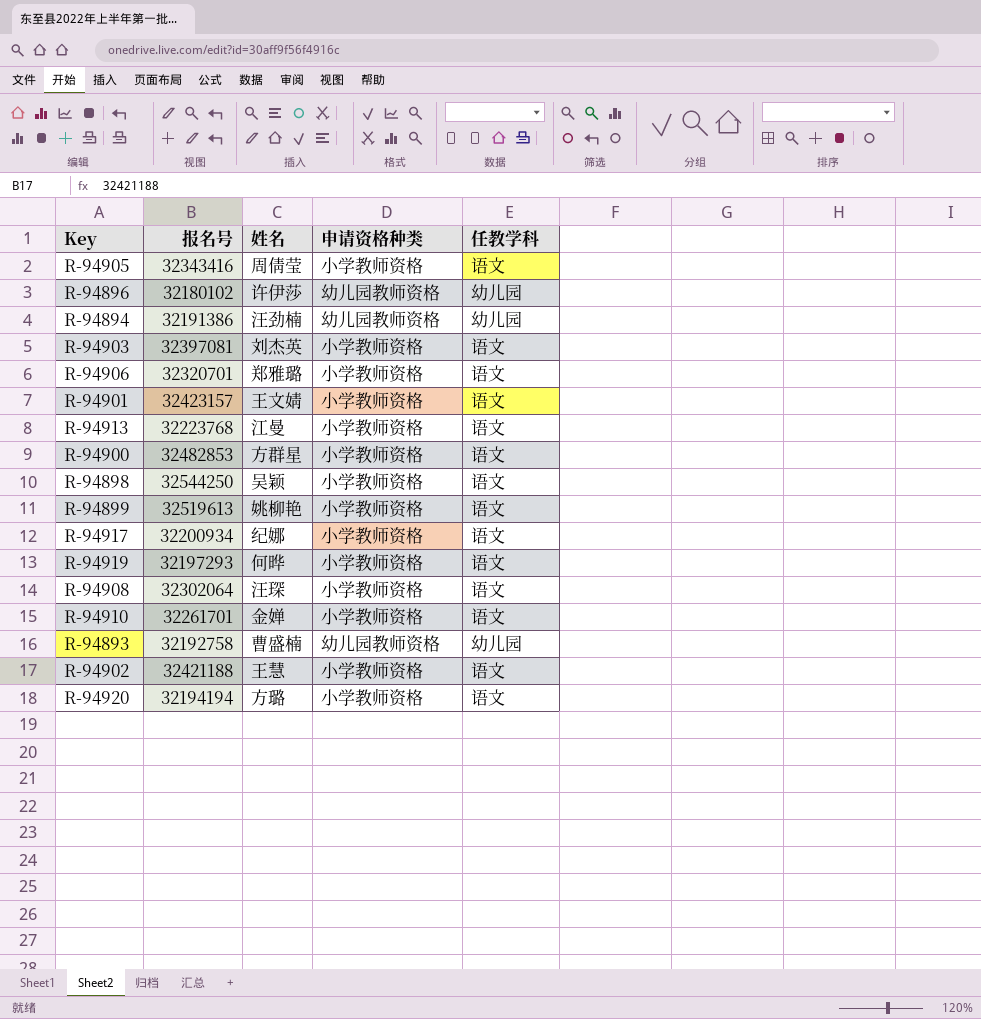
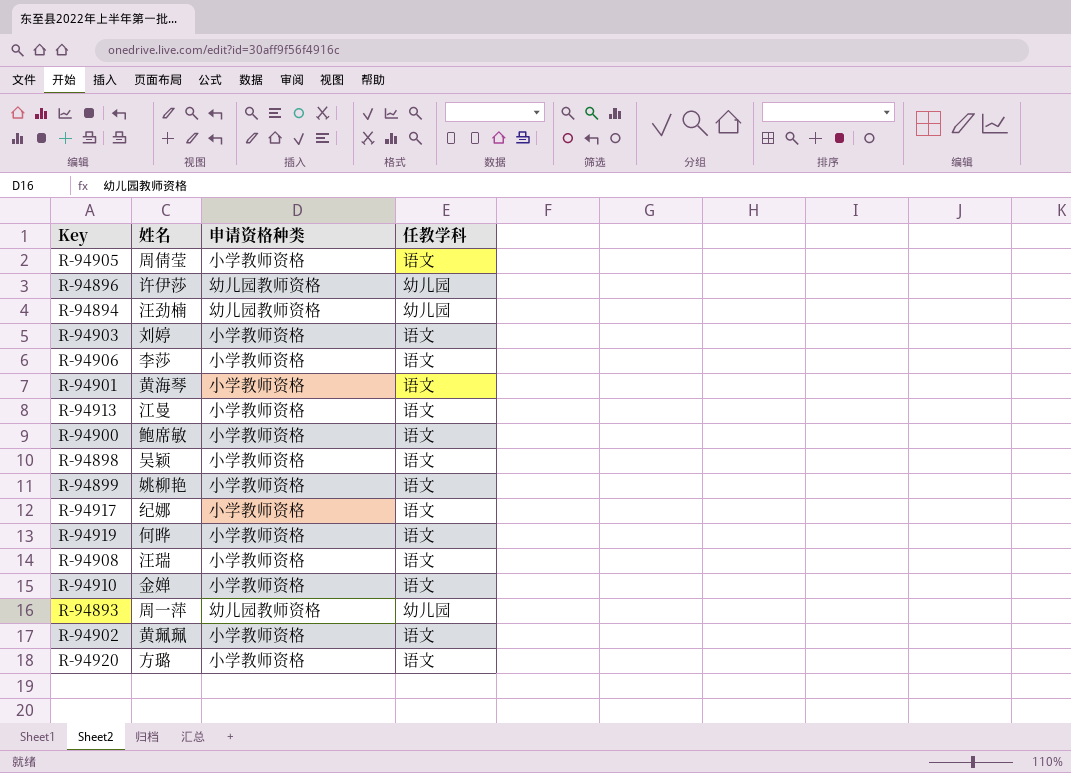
column 报名号 | position: 2 -> none
R-94903 | 姓名: 刘杰英 -> 刘婷
R-94906 | 姓名: 郑雅璐 -> 李莎
R-94901 | 姓名: 王文婧 -> 黄海琴
R-94900 | 姓名: 方群星 -> 鲍席敏
R-94908 | 姓名: 汪琛 -> 汪瑞
R-94893 | 姓名: 曹盛楠 -> 周一萍
R-94902 | 姓名: 王慧 -> 黄珮珮

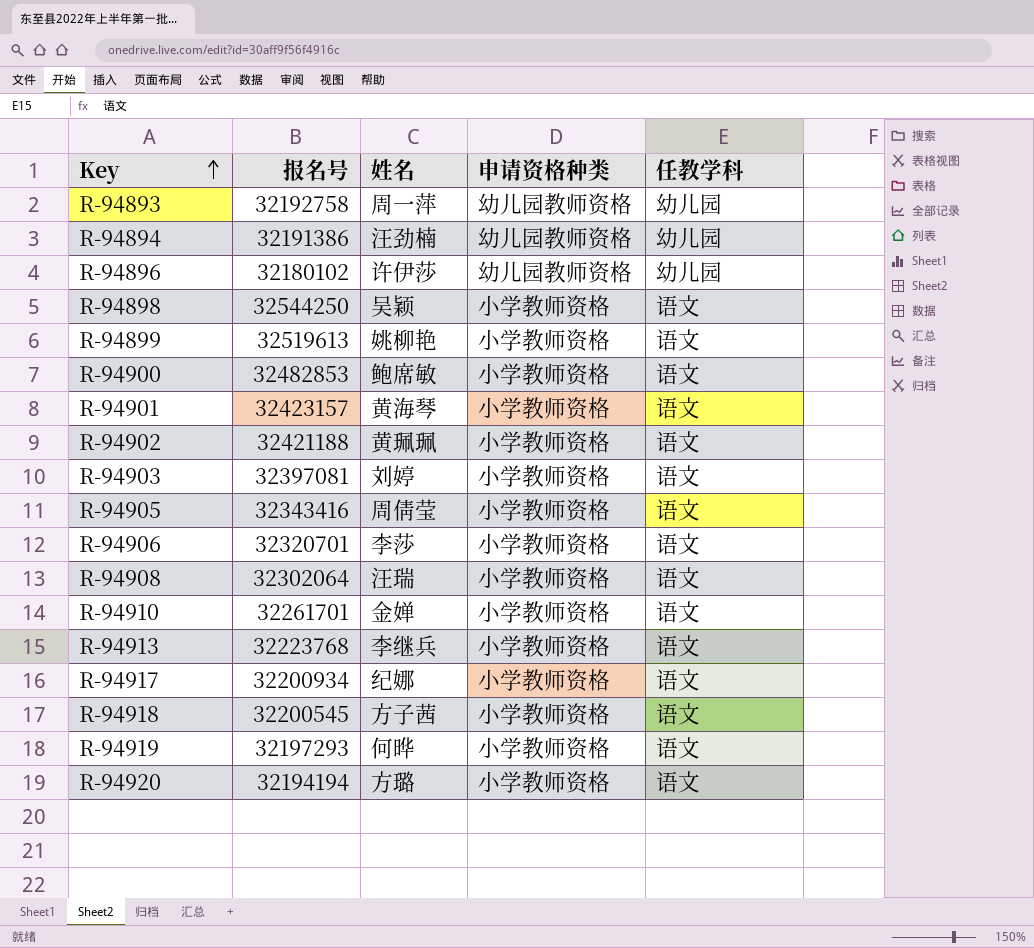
row order: none -> Key ascending
column 报名号 | position: none -> 2
R-94913 | 姓名: 江曼 -> 李继兵
row R-94918: none -> 32200545 | 方子茜 | 小学教师资格 | 语文

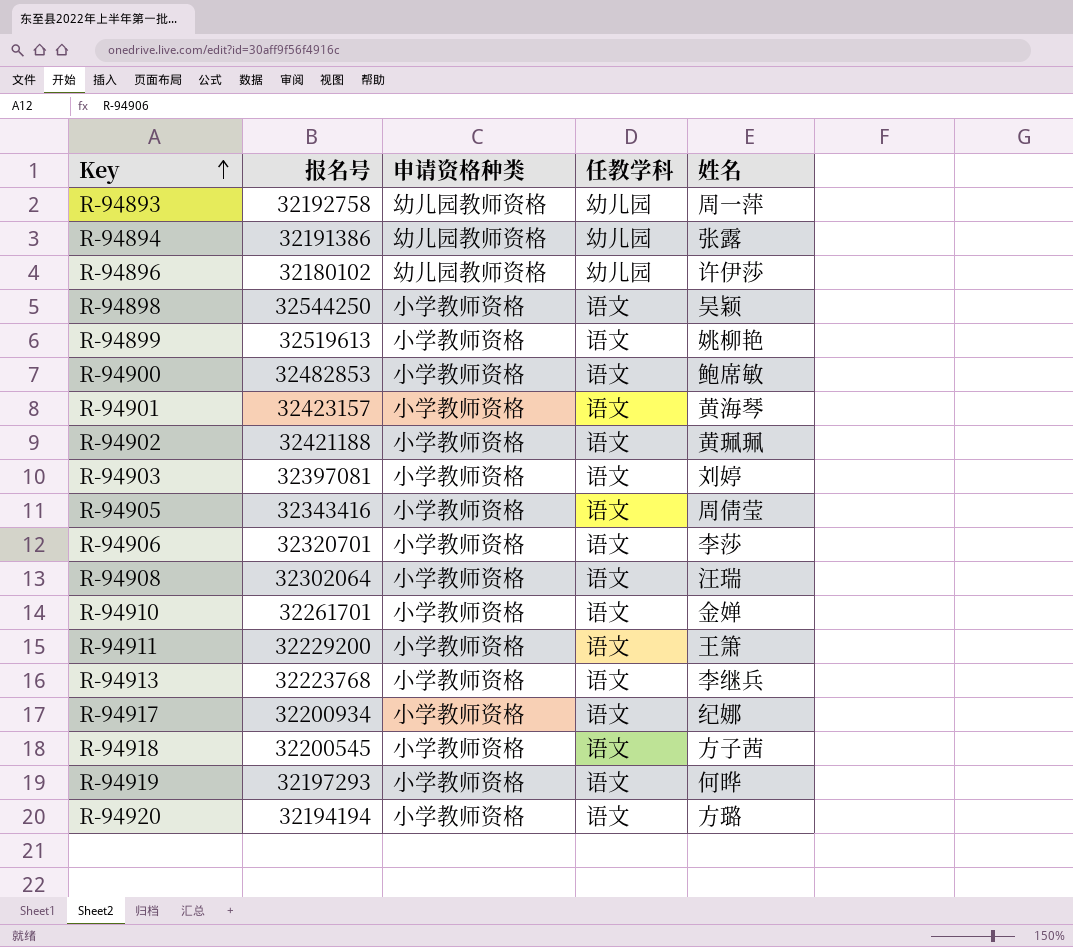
column 姓名 | position: 3 -> 5
R-94894 | 姓名: 汪劲楠 -> 张露
row R-94911: none -> 32229200 | 小学教师资格 | 语文 | 王箫

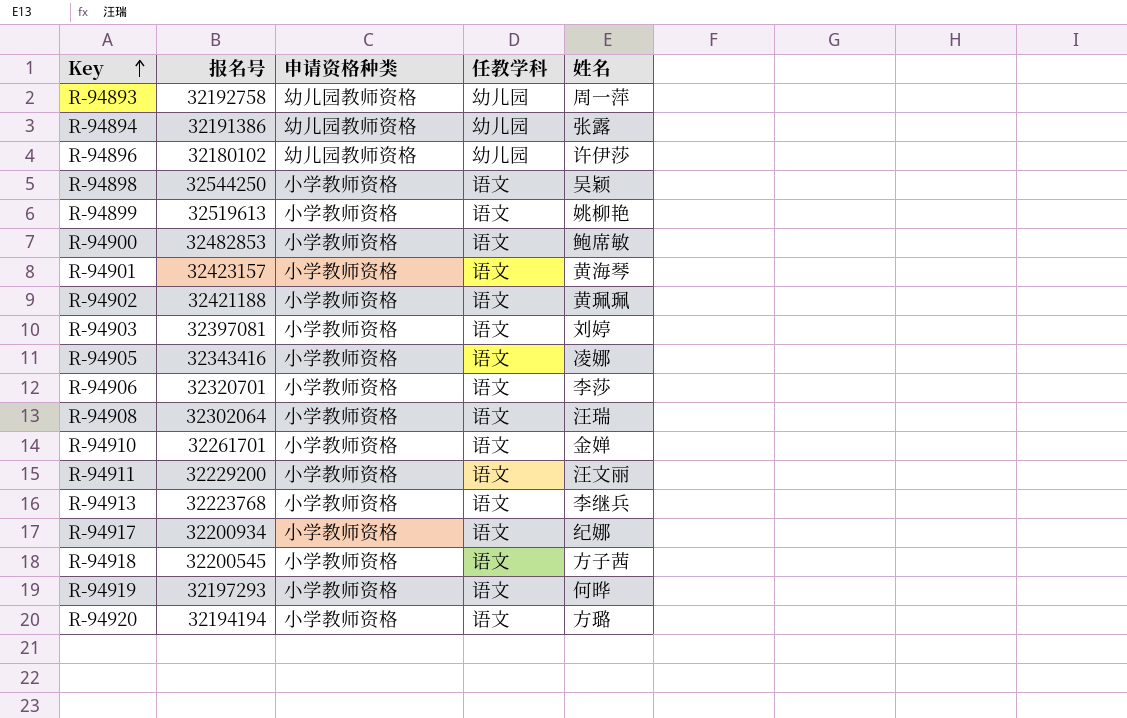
R-94905 | 姓名: 周倩莹 -> 凌娜
R-94911 | 姓名: 王箫 -> 汪文丽

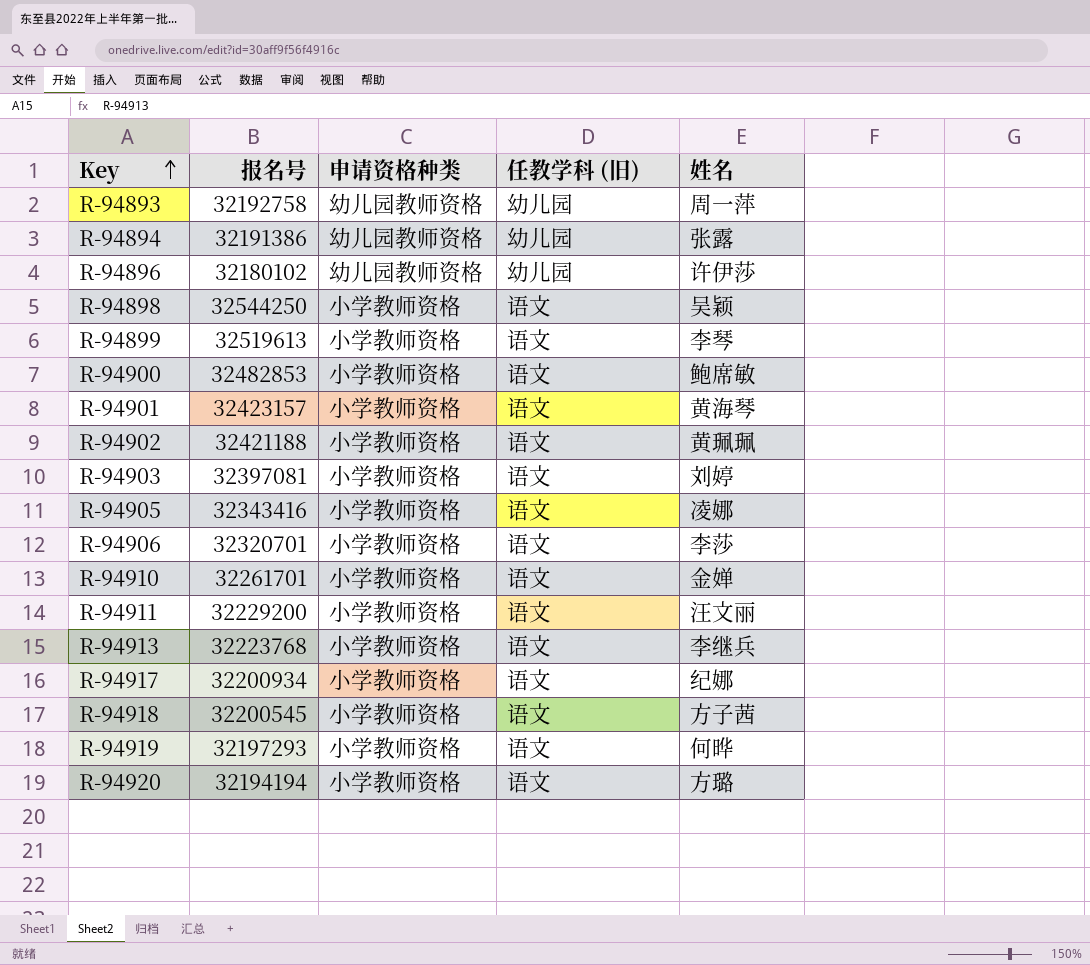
column name: 任教学科 -> 任教学科 (旧)
row R-94908: 32302064 | 小学教师资格 | 语文 | 汪瑞 -> none
R-94899 | 姓名: 姚柳艳 -> 李琴

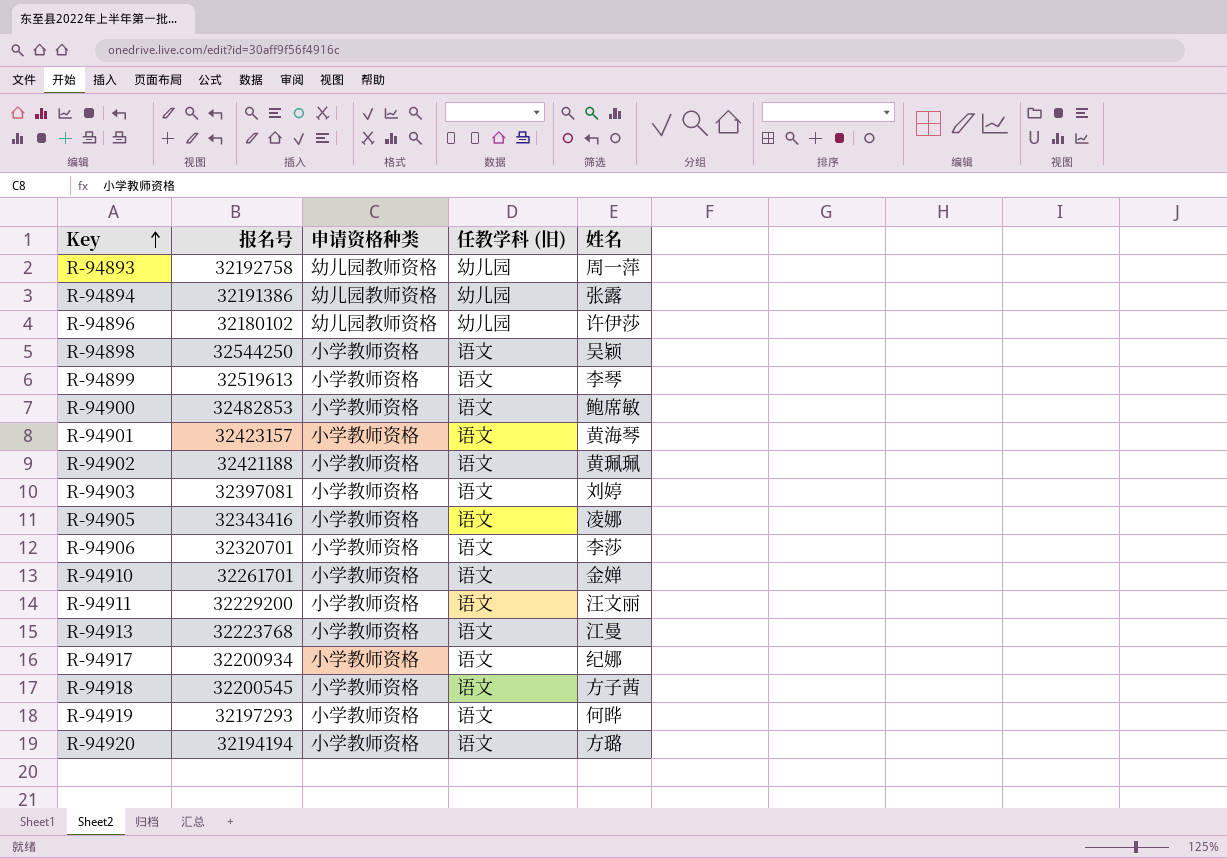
R-94913 | 姓名: 李继兵 -> 江曼

